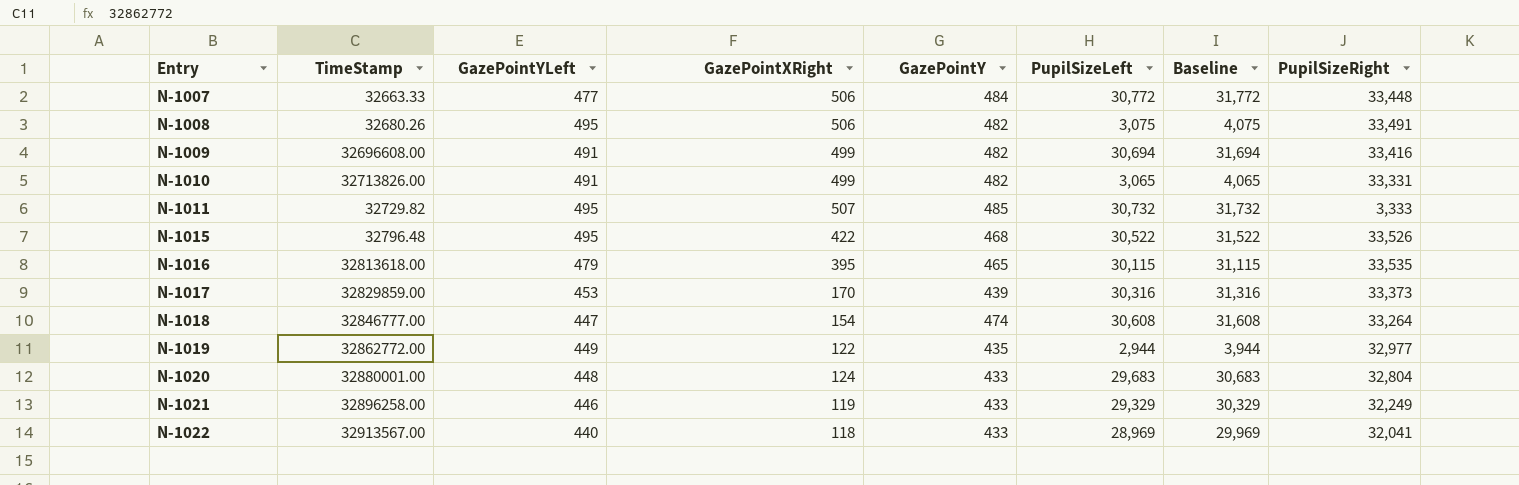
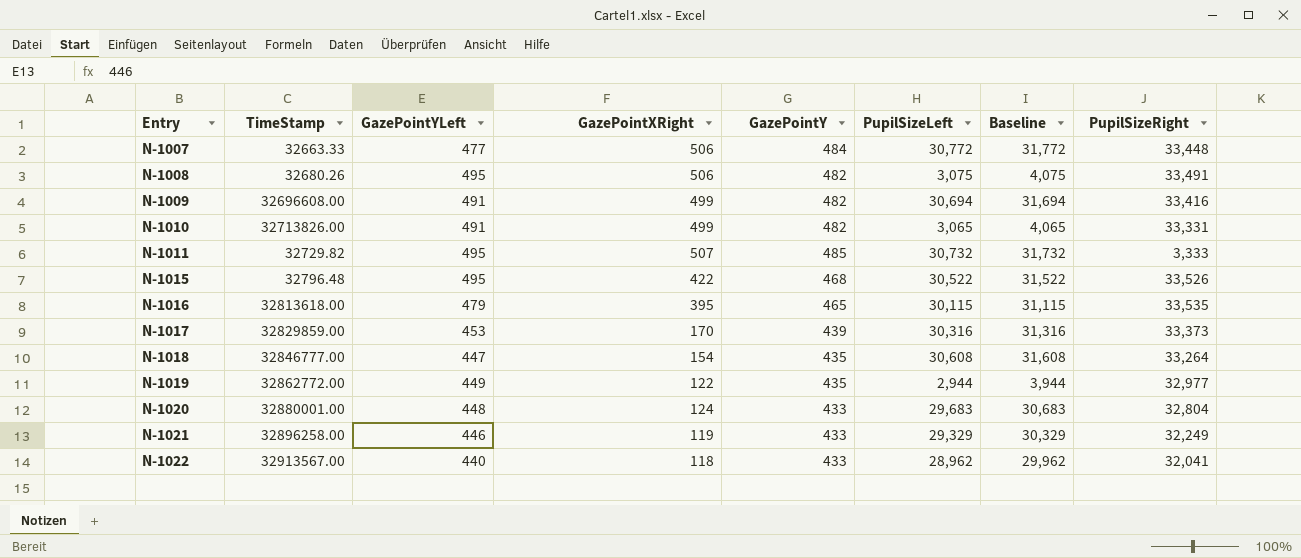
N-1018 | GazePointY: 474 -> 435
N-1022 | PupilSizeLeft: 28,969 -> 28,962
N-1022 | Baseline: 29,969 -> 29,962

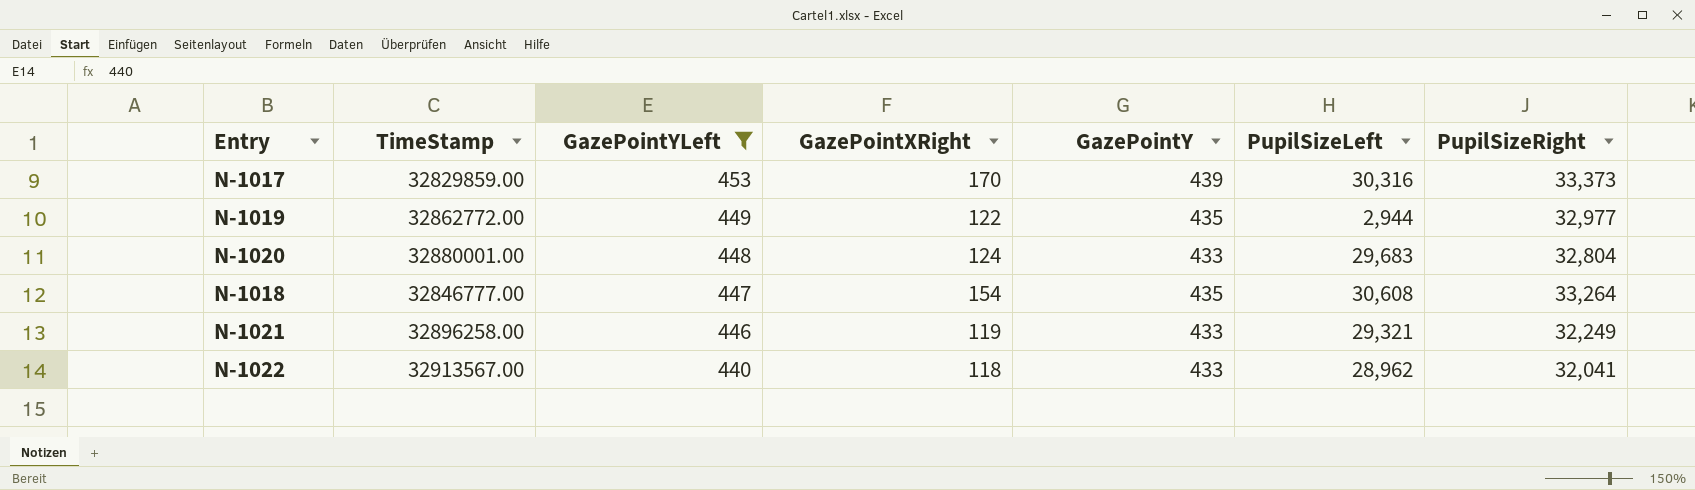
filter: none -> GazePointYLeft <= 453
row order: Entry ascending -> GazePointYLeft descending
column Baseline | formula: [PupilSizeLeft] + 1000 -> none
N-1021 | PupilSizeLeft: 29,329 -> 29,321

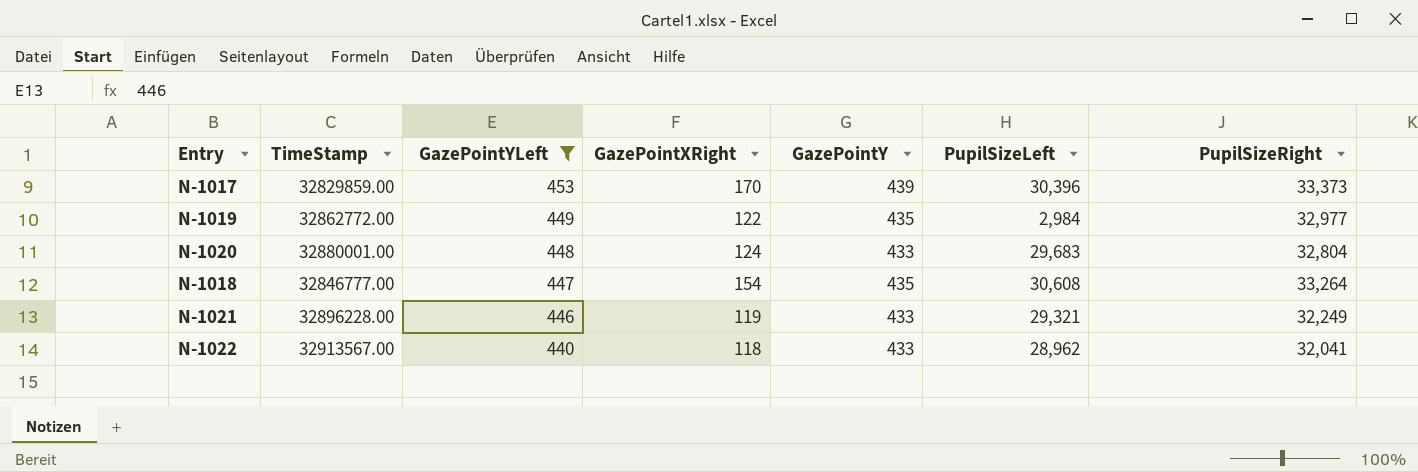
N-1017 | PupilSizeLeft: 30,316 -> 30,396
N-1019 | PupilSizeLeft: 2,944 -> 2,984
N-1021 | TimeStamp: 32896258.00 -> 32896228.00

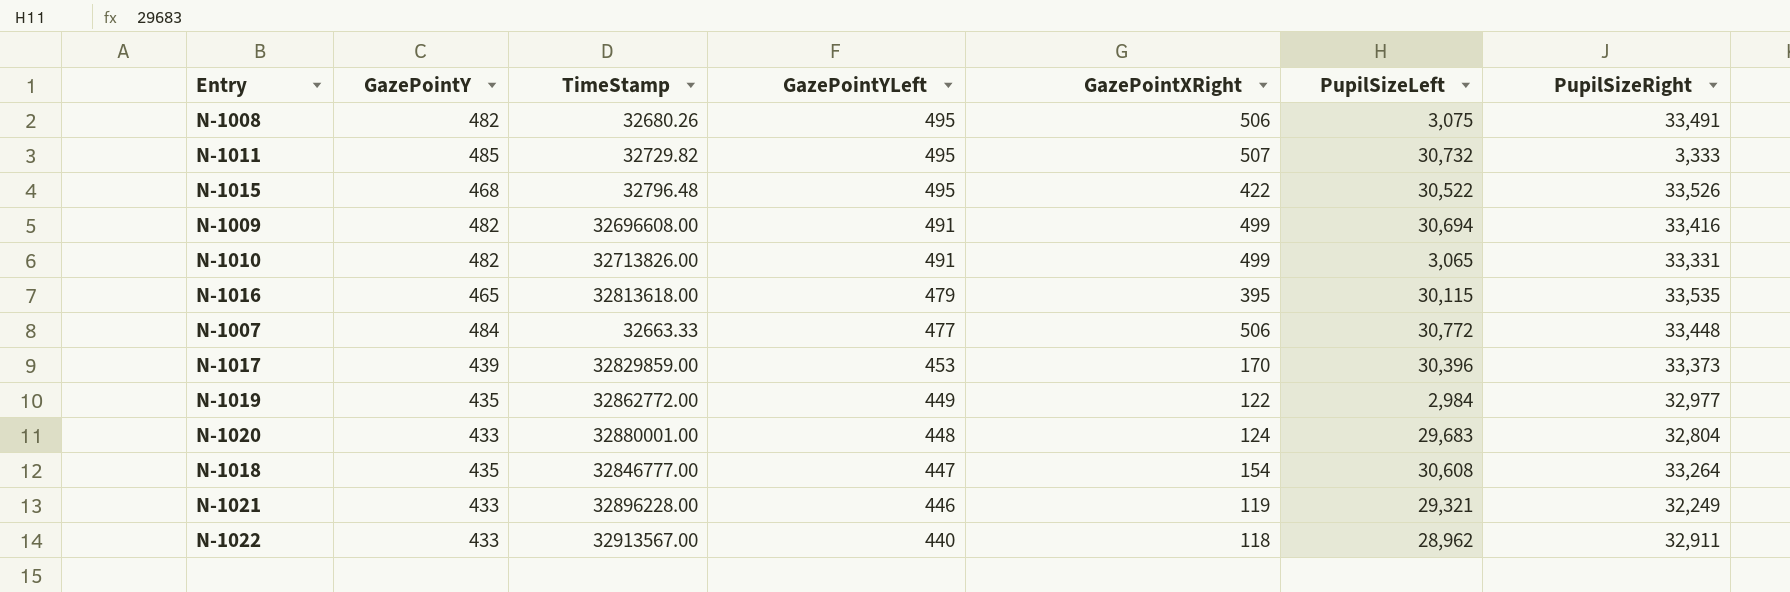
filter: GazePointYLeft <= 453 -> none
column GazePointY | position: 5 -> 2
N-1022 | PupilSizeRight: 32,041 -> 32,911

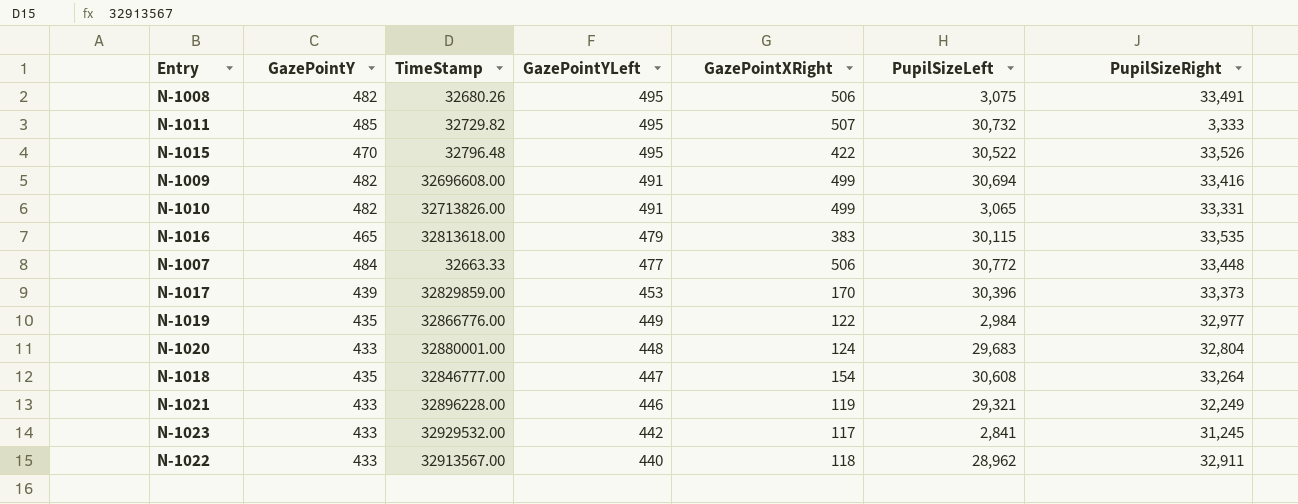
N-1015 | GazePointY: 468 -> 470
N-1016 | GazePointXRight: 395 -> 383
N-1019 | TimeStamp: 32862772.00 -> 32866776.00
row N-1023: none -> 433 | 32929532.00 | 442 | 117 | 2,841 | 31,245

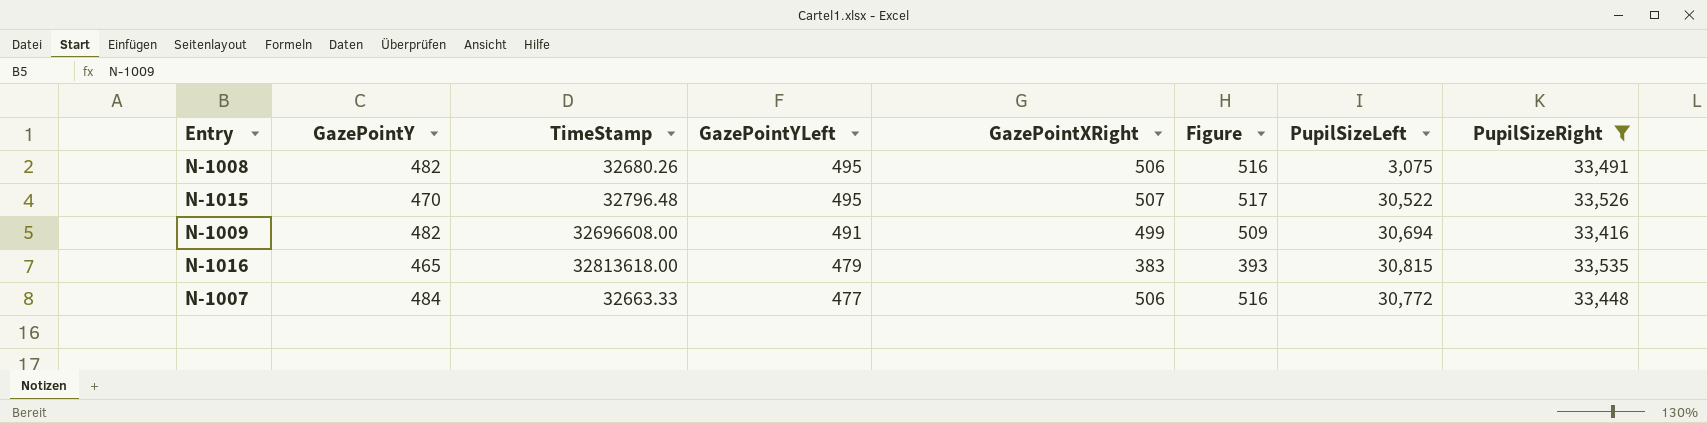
filter: none -> PupilSizeRight >= 33,416
column Figure | formula: none -> [GazePointXRight] + 10
N-1015 | GazePointXRight: 422 -> 507
N-1016 | PupilSizeLeft: 30,115 -> 30,815

